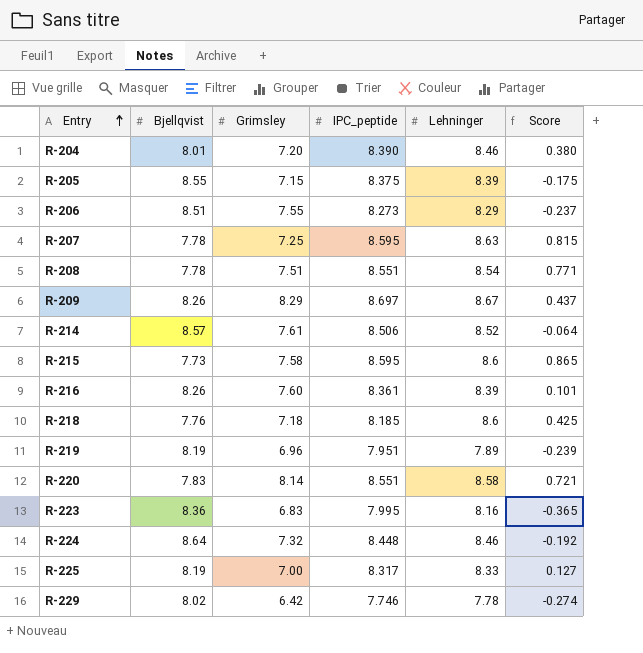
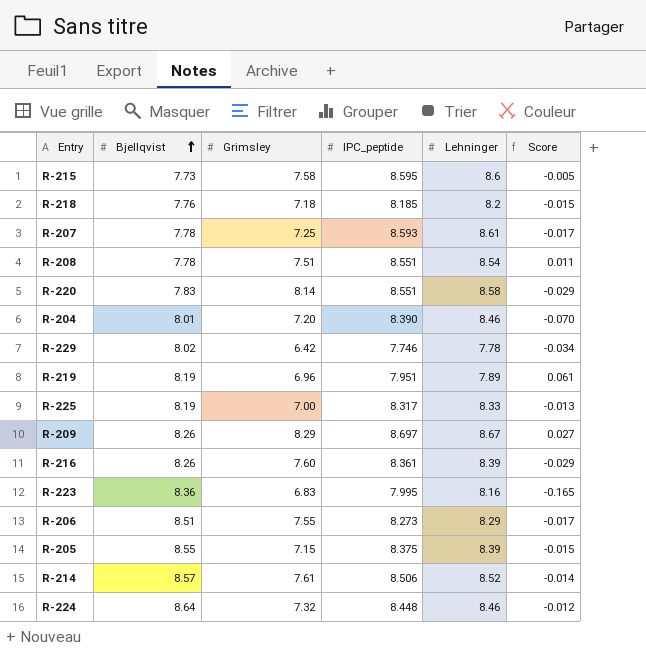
row order: Entry ascending -> Bjellqvist ascending
column Score | formula: [IPC_peptide] - [Bjellqvist] -> [IPC_peptide] - [Lehninger]
R-218 | Lehninger: 8.6 -> 8.2
R-207 | IPC_peptide: 8.595 -> 8.593
R-207 | Lehninger: 8.63 -> 8.61

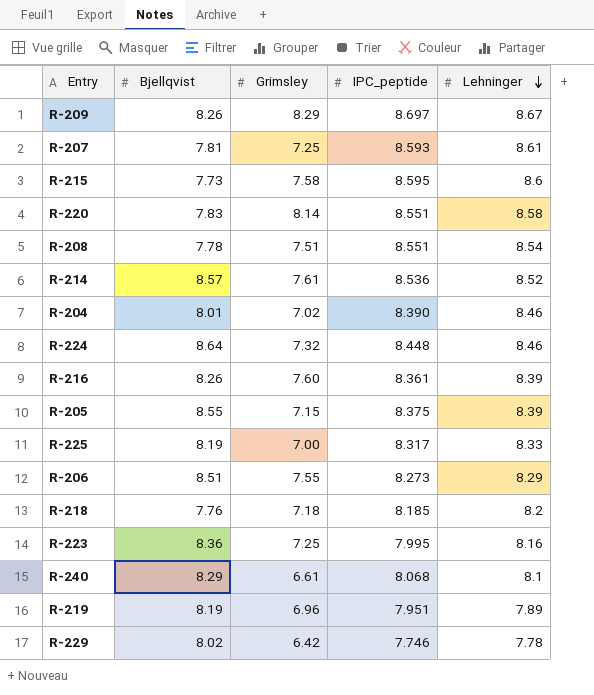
row order: Bjellqvist ascending -> Lehninger descending
column Score | formula: [IPC_peptide] - [Lehninger] -> none
R-207 | Bjellqvist: 7.78 -> 7.81
R-214 | IPC_peptide: 8.506 -> 8.536
R-204 | Grimsley: 7.20 -> 7.02
R-223 | Grimsley: 6.83 -> 7.25
row R-240: none -> 8.29 | 6.61 | 8.068 | 8.1

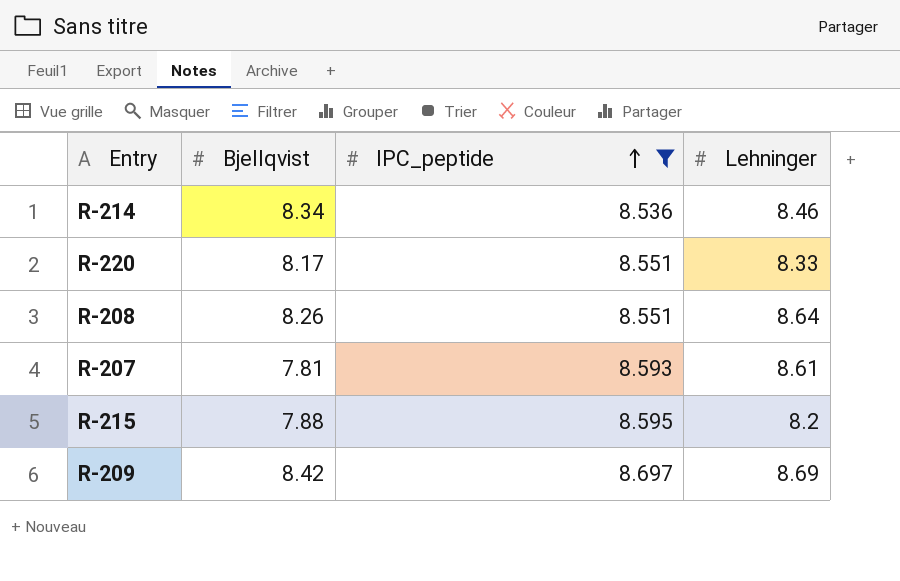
filter: none -> IPC_peptide >= 8.536
row order: Lehninger descending -> IPC_peptide ascending
column Grimsley | position: 3 -> none
R-214 | Bjellqvist: 8.57 -> 8.34
R-214 | Lehninger: 8.52 -> 8.46
R-220 | Bjellqvist: 7.83 -> 8.17
R-220 | Lehninger: 8.58 -> 8.33
R-208 | Bjellqvist: 7.78 -> 8.26
R-208 | Lehninger: 8.54 -> 8.64
R-215 | Bjellqvist: 7.73 -> 7.88
R-215 | Lehninger: 8.6 -> 8.2
R-209 | Bjellqvist: 8.26 -> 8.42
R-209 | Lehninger: 8.67 -> 8.69

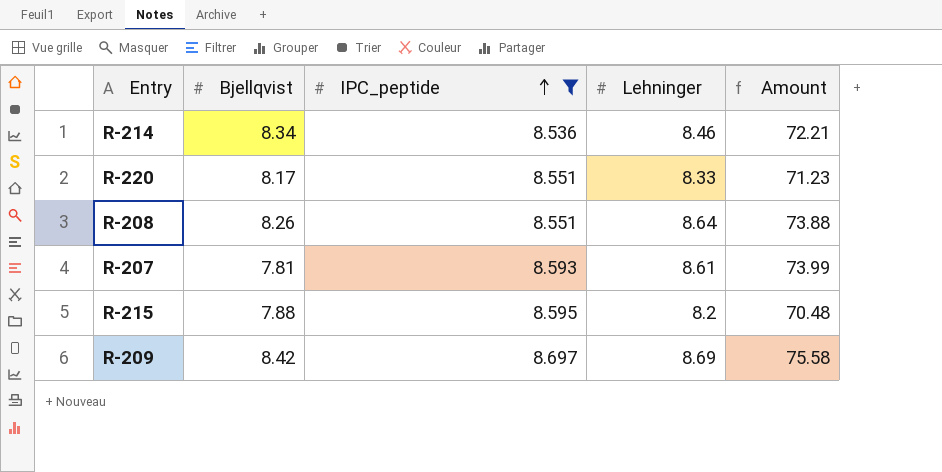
column Amount | formula: none -> [IPC_peptide] * [Lehninger]

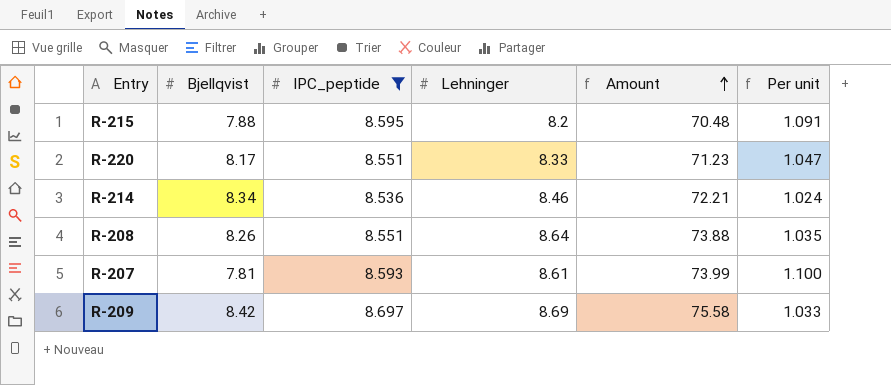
row order: IPC_peptide ascending -> Amount ascending
column Per unit | formula: none -> [IPC_peptide] / [Bjellqvist]

